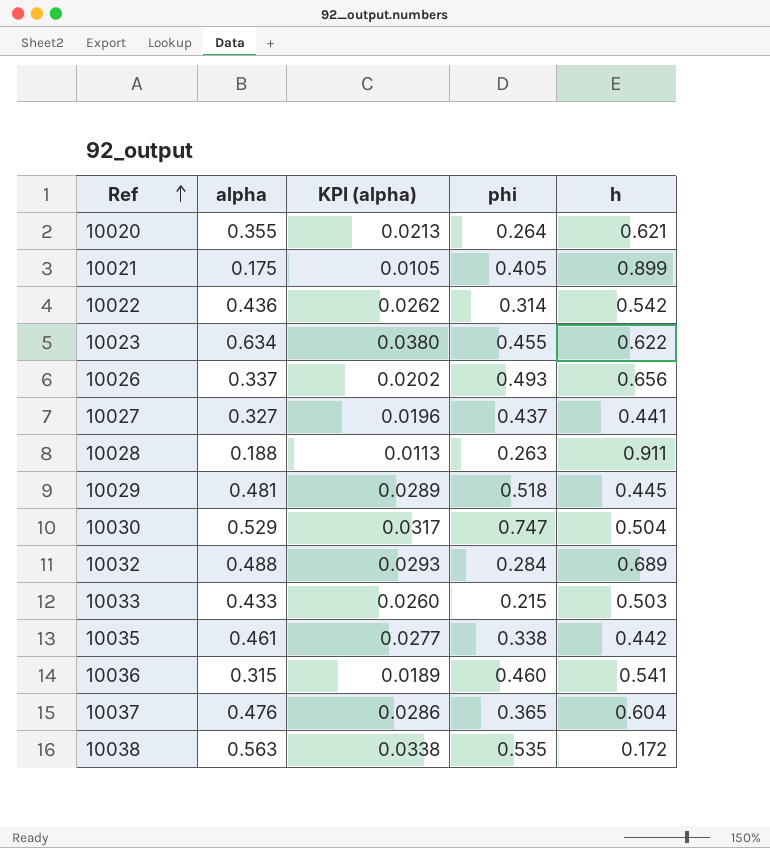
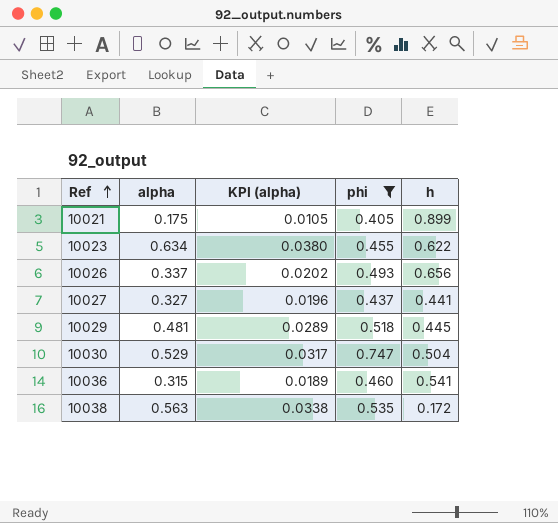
filter: none -> phi >= 0.405

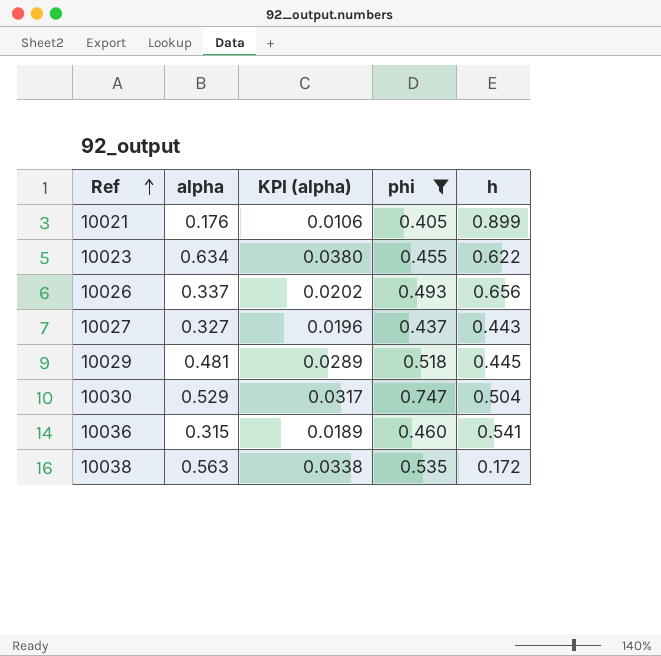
10021 | alpha: 0.175 -> 0.176
10021 | KPI (alpha): 0.0105 -> 0.0106
10027 | h: 0.441 -> 0.443

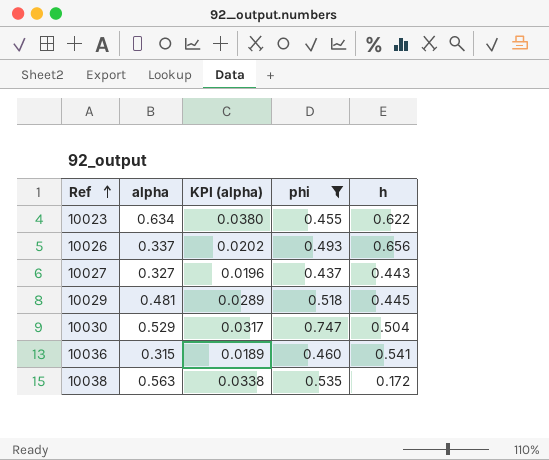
row 10021: 0.176 | 0.0106 | 0.405 | 0.899 -> none

